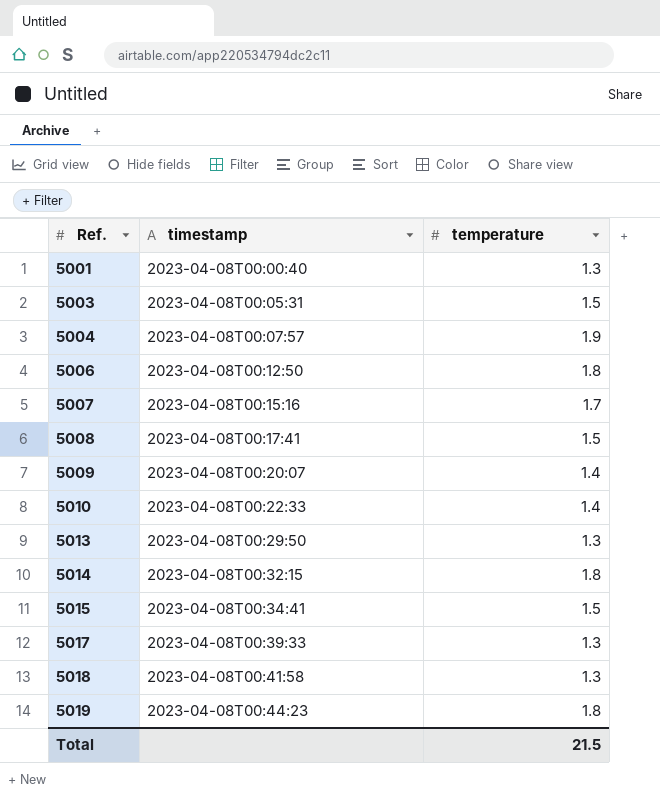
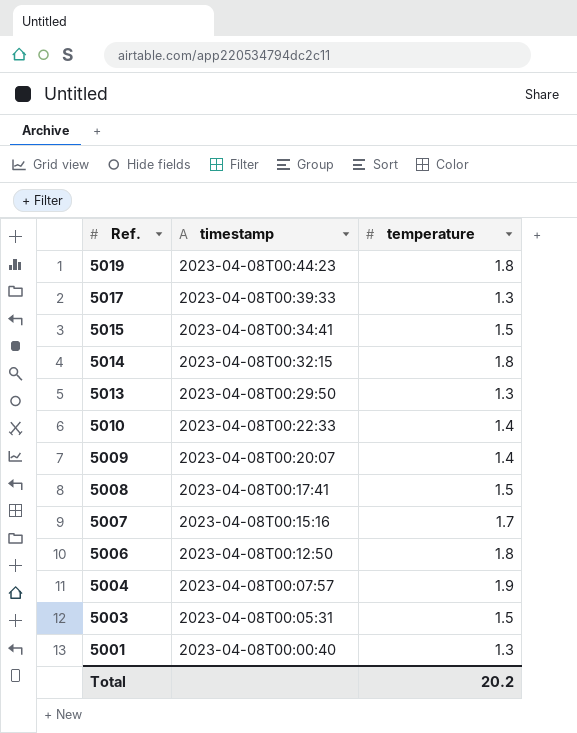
row order: Ref. ascending -> Ref. descending
row 5018: 2023-04-08T00:41:58 | 1.3 -> none
Total | temperature: 21.5 -> 20.2

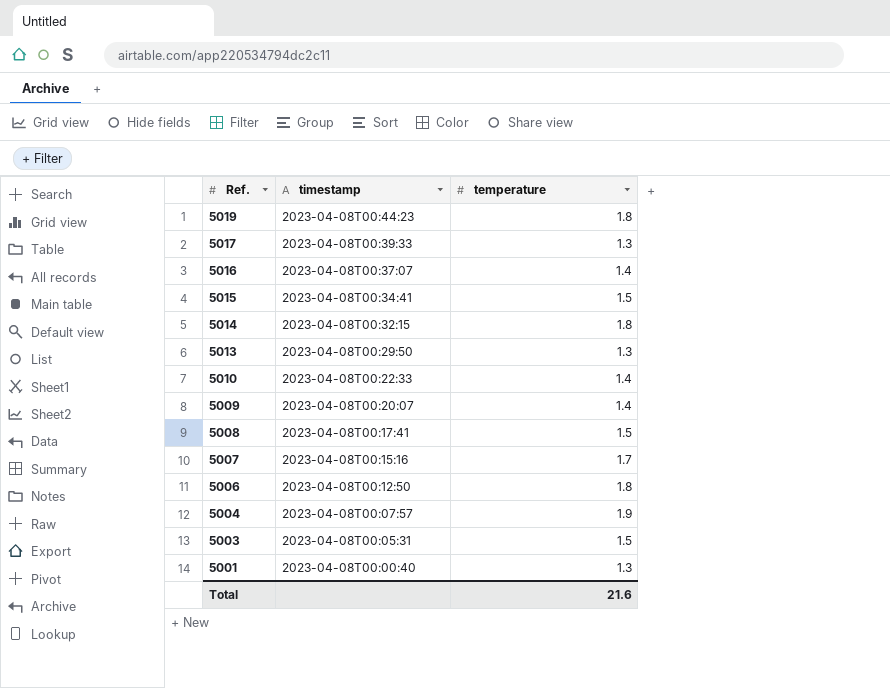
row 5016: none -> 2023-04-08T00:37:07 | 1.4
Total | temperature: 20.2 -> 21.6

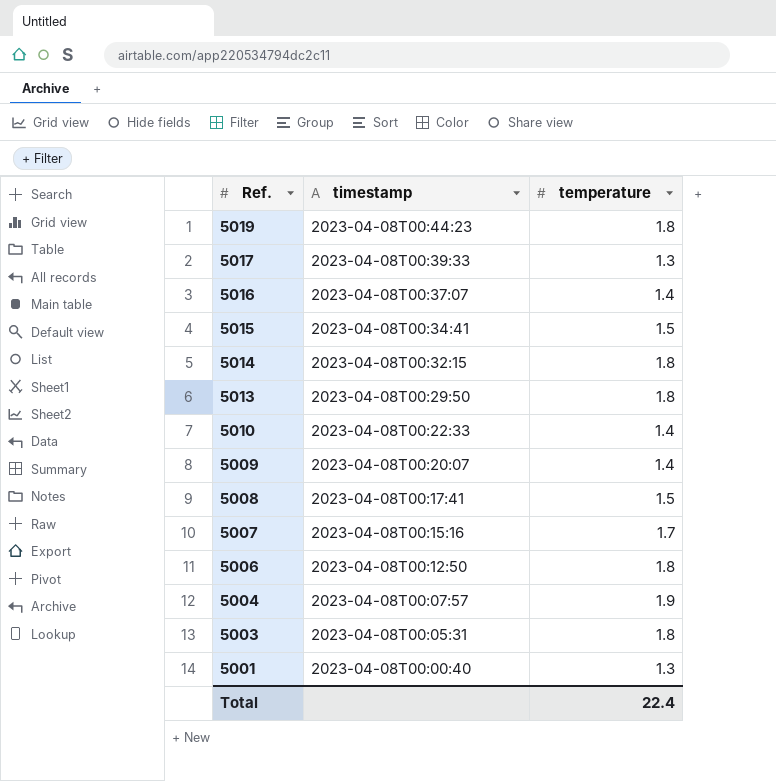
5013 | temperature: 1.3 -> 1.8
5003 | temperature: 1.5 -> 1.8
Total | temperature: 21.6 -> 22.4

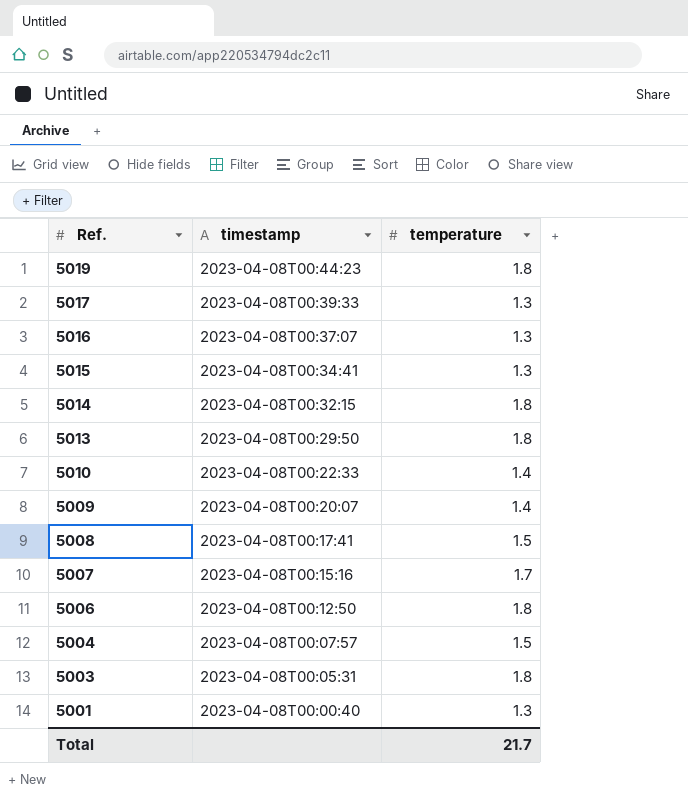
5016 | temperature: 1.4 -> 1.3
5015 | temperature: 1.5 -> 1.3
5004 | temperature: 1.9 -> 1.5
Total | temperature: 22.4 -> 21.7

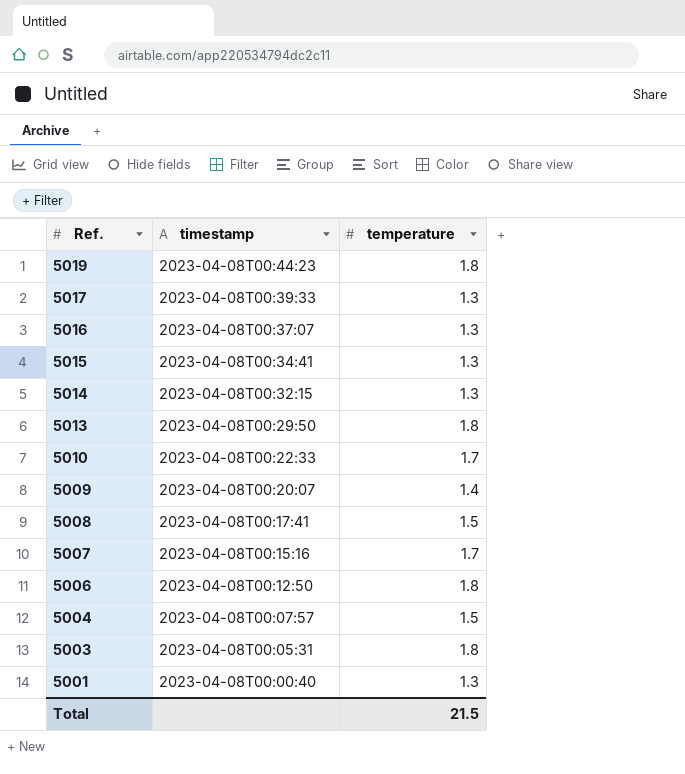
5014 | temperature: 1.8 -> 1.3
5010 | temperature: 1.4 -> 1.7
Total | temperature: 21.7 -> 21.5

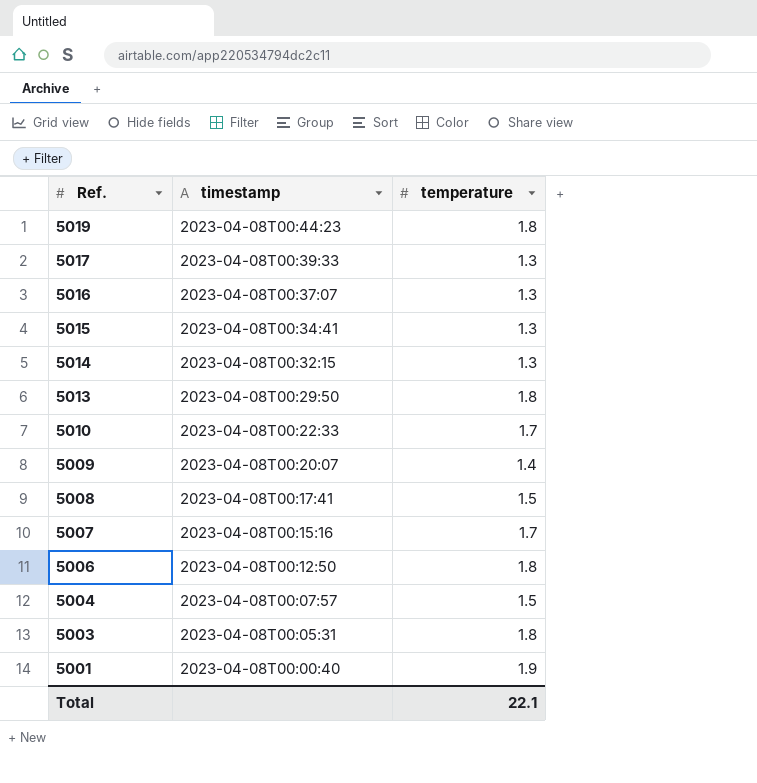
5001 | temperature: 1.3 -> 1.9
Total | temperature: 21.5 -> 22.1

